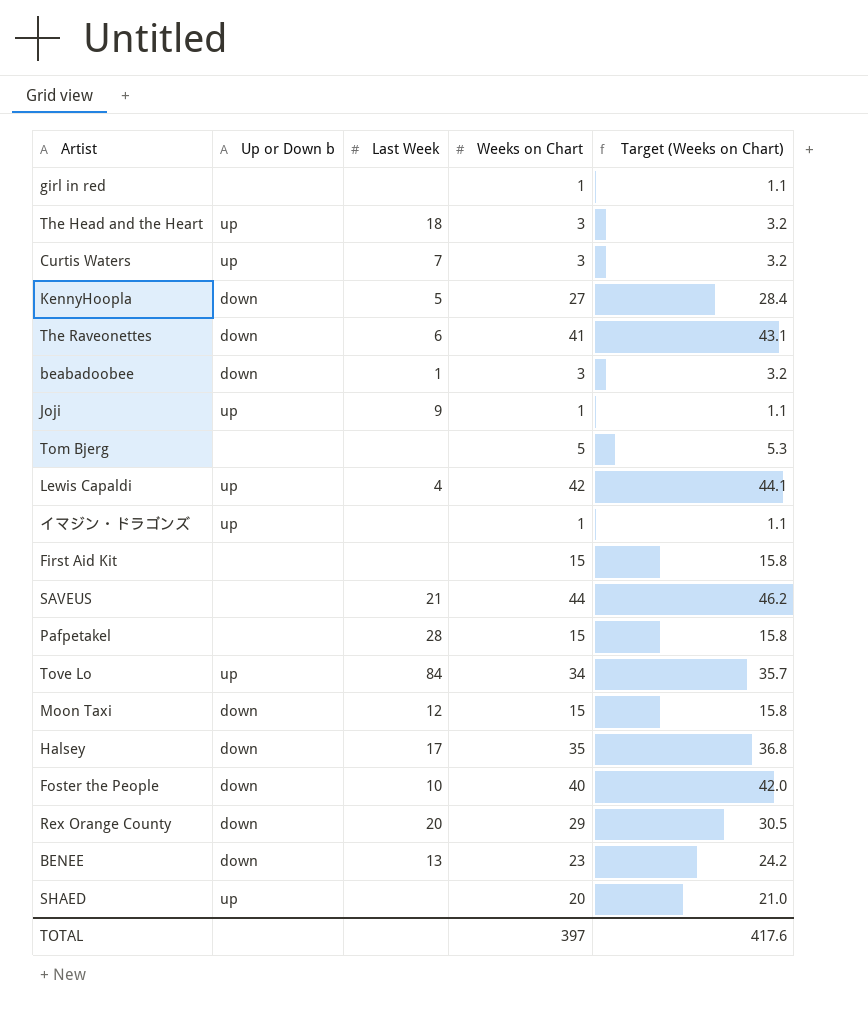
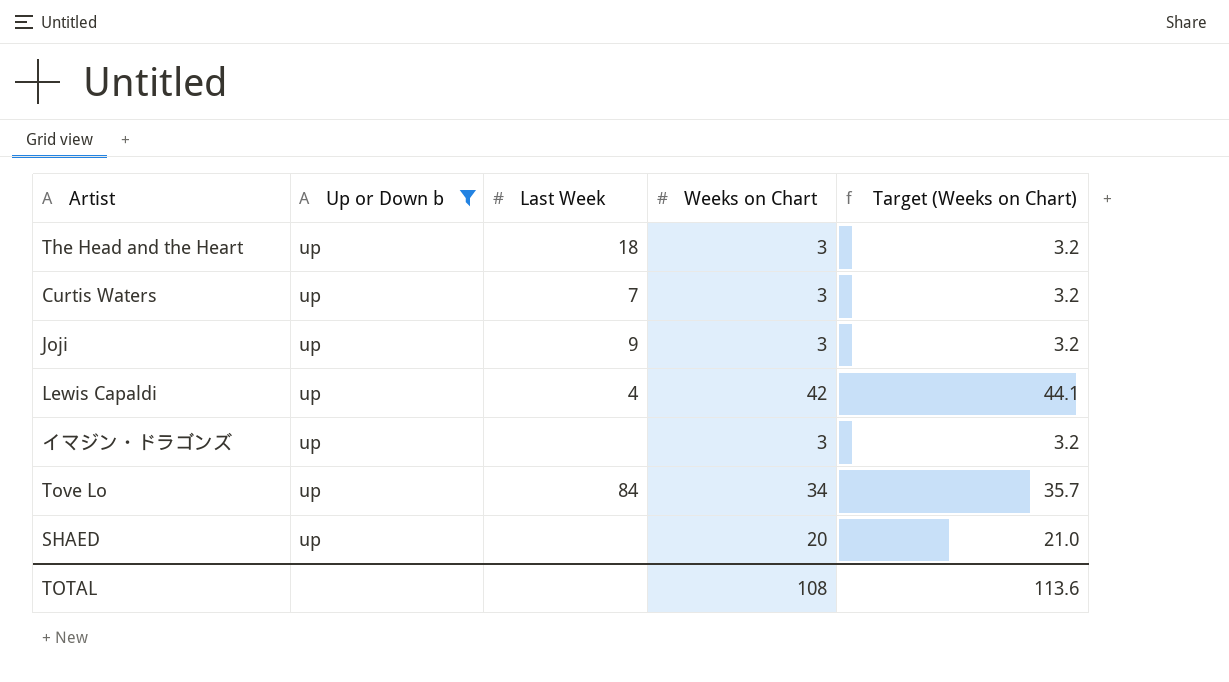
filter: none -> Up or Down b = up
Joji | Weeks on Chart: 1 -> 3
Joji | Target (Weeks on Chart): 1.1 -> 3.2
イマジン・ドラゴンズ | Weeks on Chart: 1 -> 3
イマジン・ドラゴンズ | Target (Weeks on Chart): 1.1 -> 3.2
TOTAL | Weeks on Chart: 397 -> 108
TOTAL | Target (Weeks on Chart): 417.6 -> 113.6

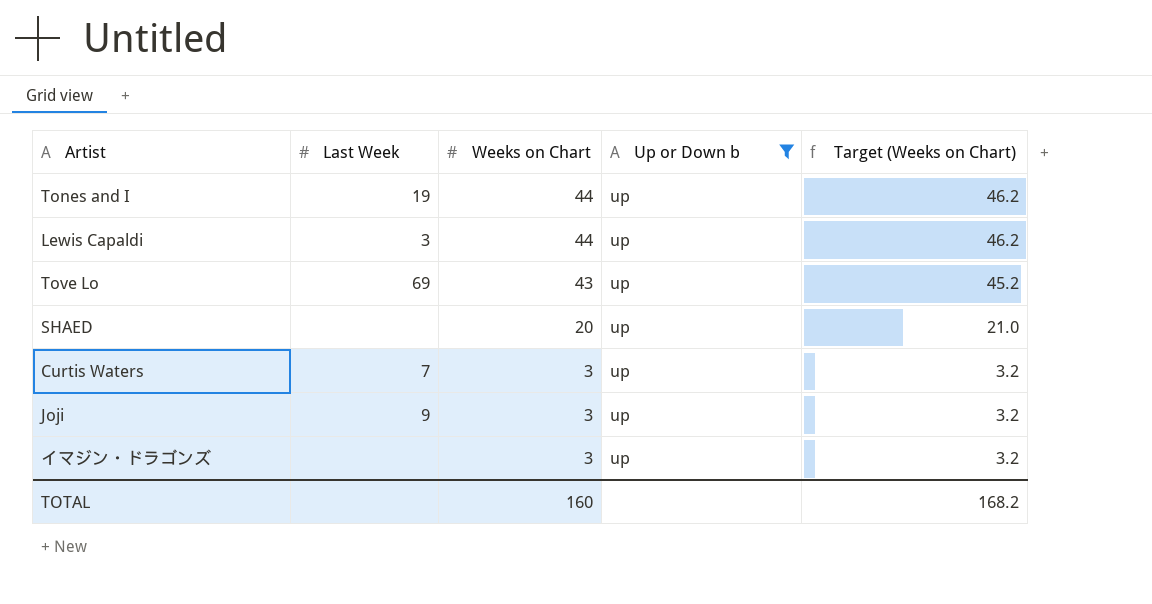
row order: none -> Weeks on Chart descending
column Up or Down b | position: 2 -> 4
row The Head and the Heart: up | 18 | 3 | 3.2 -> none
row Tones and I: none -> 19 | 44 | up | 46.2
Lewis Capaldi | Last Week: 4 -> 3
Lewis Capaldi | Weeks on Chart: 42 -> 44
Lewis Capaldi | Target (Weeks on Chart): 44.1 -> 46.2
Tove Lo | Last Week: 84 -> 69
Tove Lo | Weeks on Chart: 34 -> 43
Tove Lo | Target (Weeks on Chart): 35.7 -> 45.2
TOTAL | Weeks on Chart: 108 -> 160
TOTAL | Target (Weeks on Chart): 113.6 -> 168.2

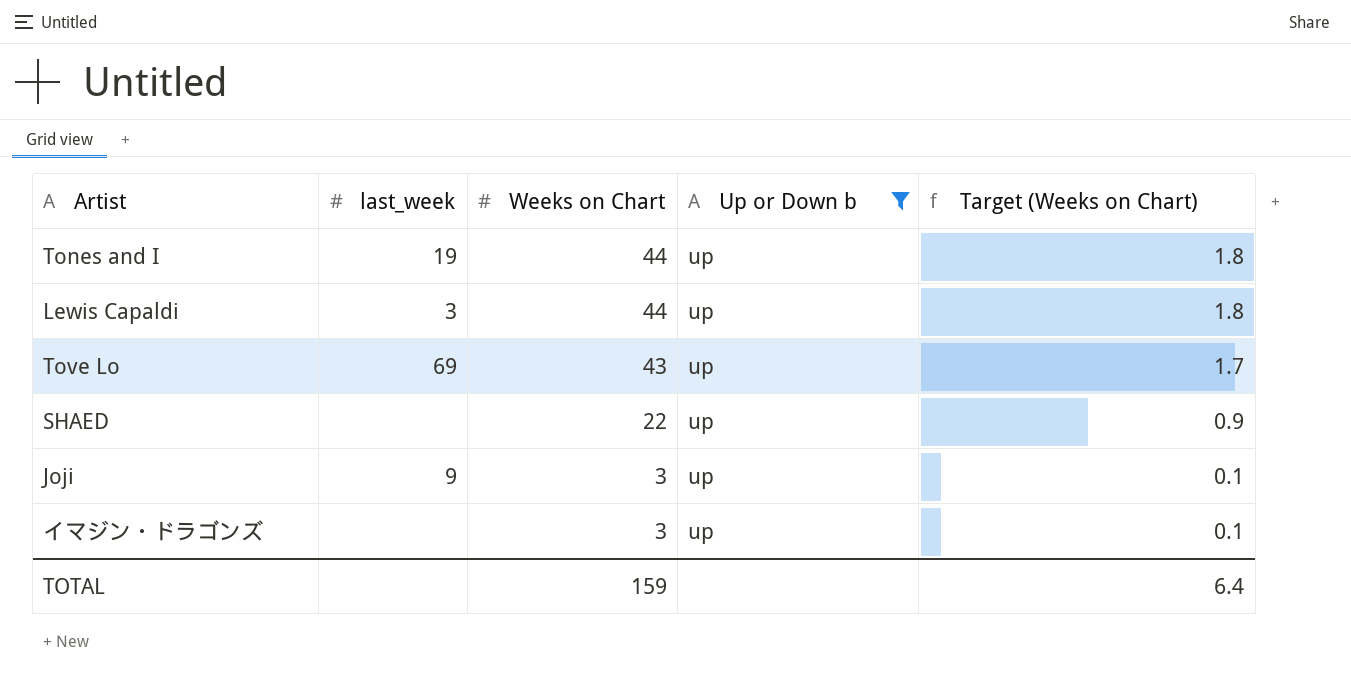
column name: Last Week -> last_week
column Target (Weeks on Chart) | formula: [Weeks on Chart] * 1.05 -> [Weeks on Chart] * 0.04
row Curtis Waters: 7 | 3 | up | 3.2 -> none
SHAED | Weeks on Chart: 20 -> 22
TOTAL | Weeks on Chart: 160 -> 159
TOTAL | Target (Weeks on Chart): 168.2 -> 6.4

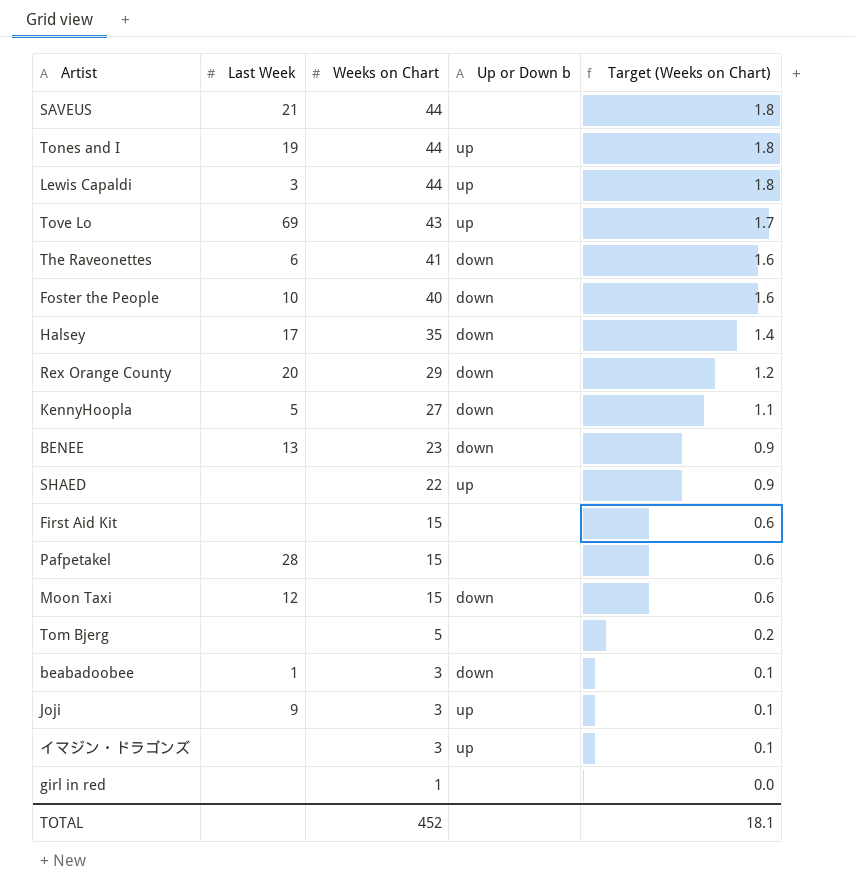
filter: Up or Down b = up -> none
column name: last_week -> Last Week
TOTAL | Weeks on Chart: 159 -> 452
TOTAL | Target (Weeks on Chart): 6.4 -> 18.1

